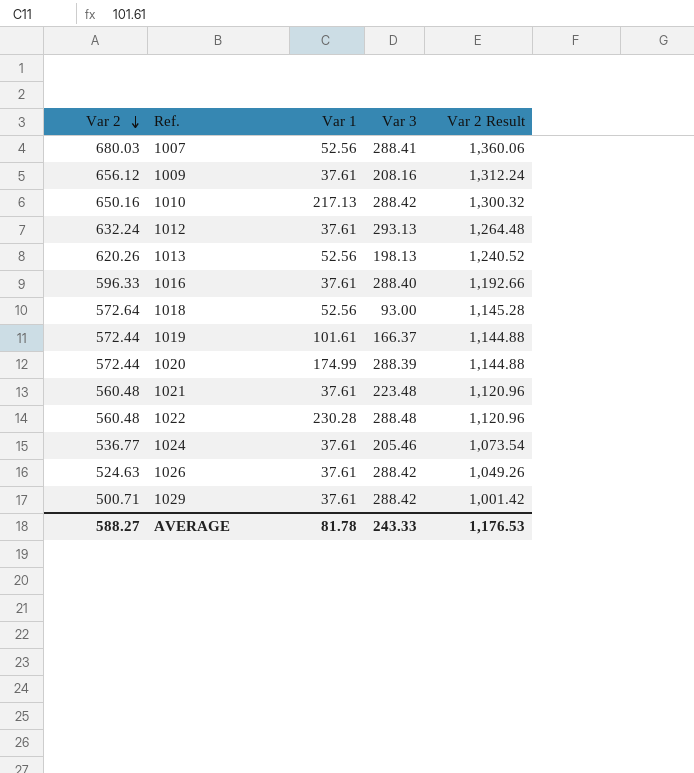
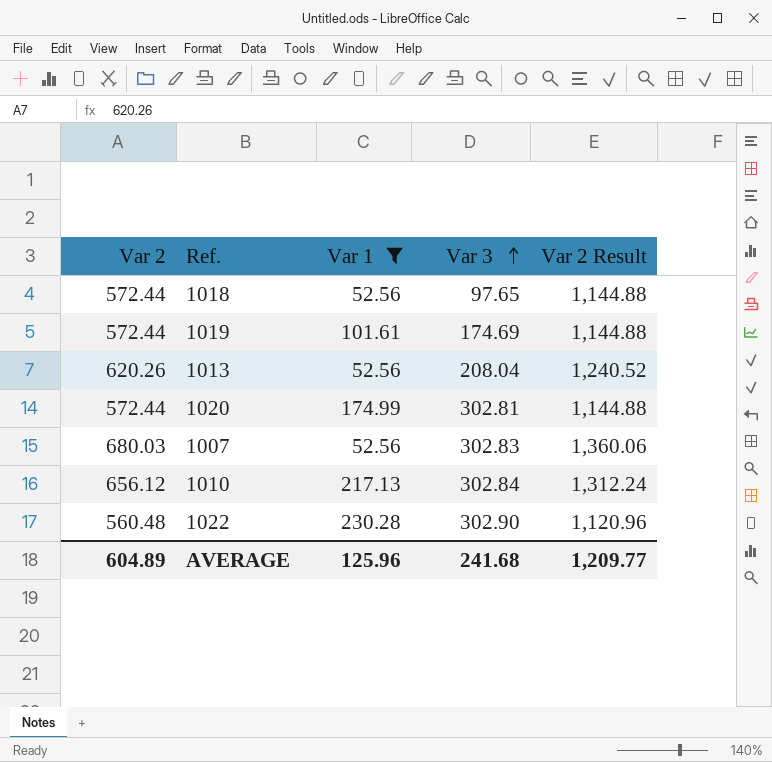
filter: none -> Var 1 != 37.61
row order: Var 2 descending -> Var 3 ascending
1018 | Var 2: 572.64 -> 572.44
1018 | Var 3: 93.00 -> 97.65
1018 | Var 2 Result: 1,145.28 -> 1,144.88
1019 | Var 3: 166.37 -> 174.69
1013 | Var 3: 198.13 -> 208.04
1020 | Var 3: 288.39 -> 302.81
1007 | Var 3: 288.41 -> 302.83
1010 | Var 2: 650.16 -> 656.12
1010 | Var 3: 288.42 -> 302.84
1010 | Var 2 Result: 1,300.32 -> 1,312.24
1022 | Var 3: 288.48 -> 302.90
AVERAGE | Var 2: 588.27 -> 604.89
AVERAGE | Var 1: 81.78 -> 125.96
AVERAGE | Var 3: 243.33 -> 241.68
AVERAGE | Var 2 Result: 1,176.53 -> 1,209.77

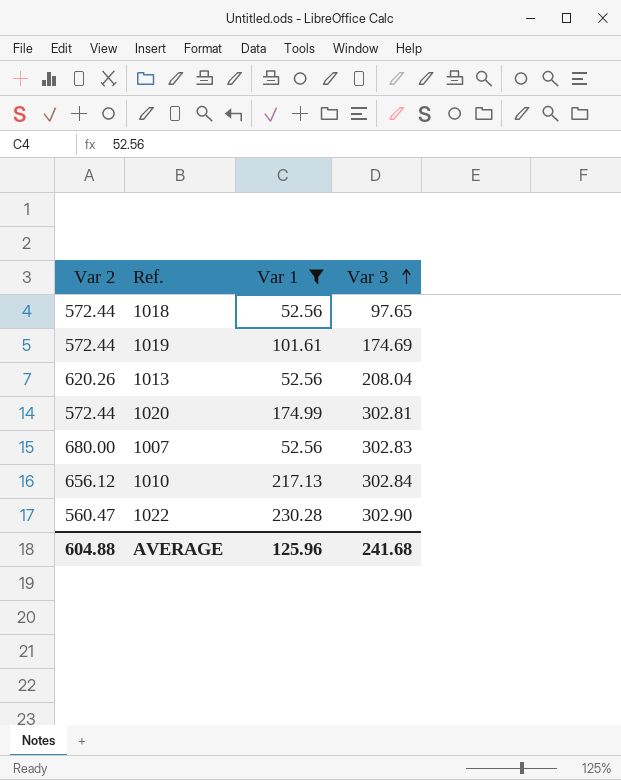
column Var 2 Result | formula: [Var 2] * 2 -> none
1007 | Var 2: 680.03 -> 680.00
1022 | Var 2: 560.48 -> 560.47
AVERAGE | Var 2: 604.89 -> 604.88

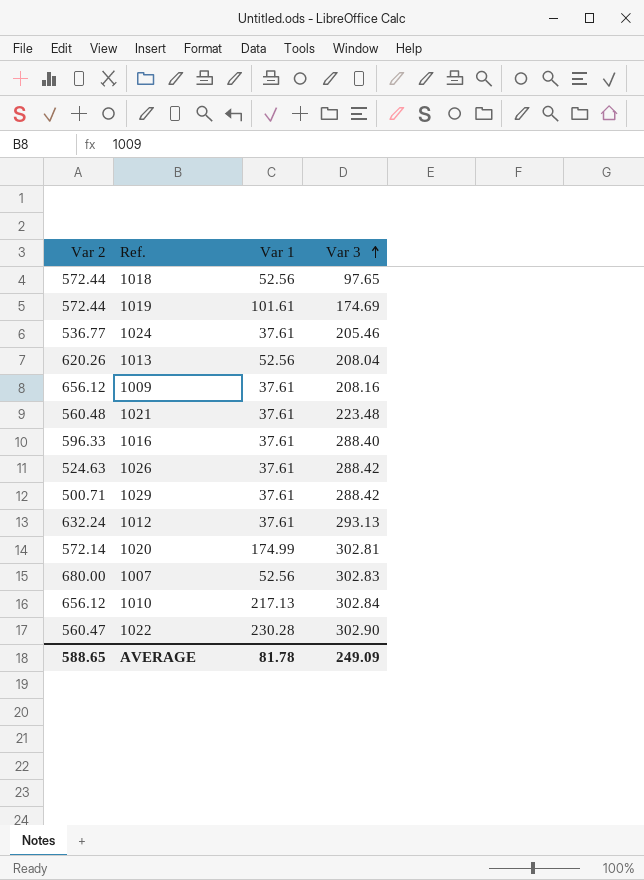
filter: Var 1 != 37.61 -> none
1020 | Var 2: 572.44 -> 572.14
AVERAGE | Var 2: 604.88 -> 588.65
AVERAGE | Var 1: 125.96 -> 81.78
AVERAGE | Var 3: 241.68 -> 249.09

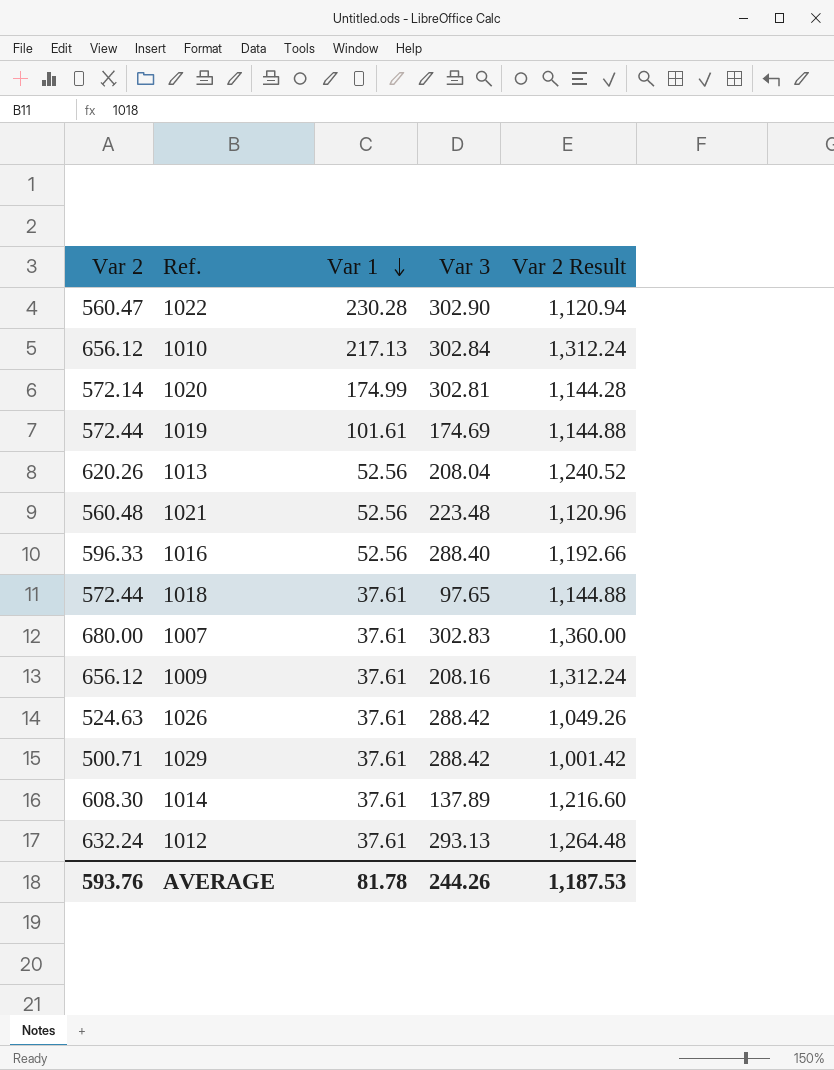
row order: Var 3 ascending -> Var 1 descending
column Var 2 Result | formula: none -> [Var 2] * 2
row 1024: 536.77 | 37.61 | 205.46 -> none
1021 | Var 1: 37.61 -> 52.56
1016 | Var 1: 37.61 -> 52.56
1018 | Var 1: 52.56 -> 37.61
1007 | Var 1: 52.56 -> 37.61
row 1014: none -> 608.30 | 37.61 | 137.89 | 1,216.60
AVERAGE | Var 2: 588.65 -> 593.76
AVERAGE | Var 3: 249.09 -> 244.26

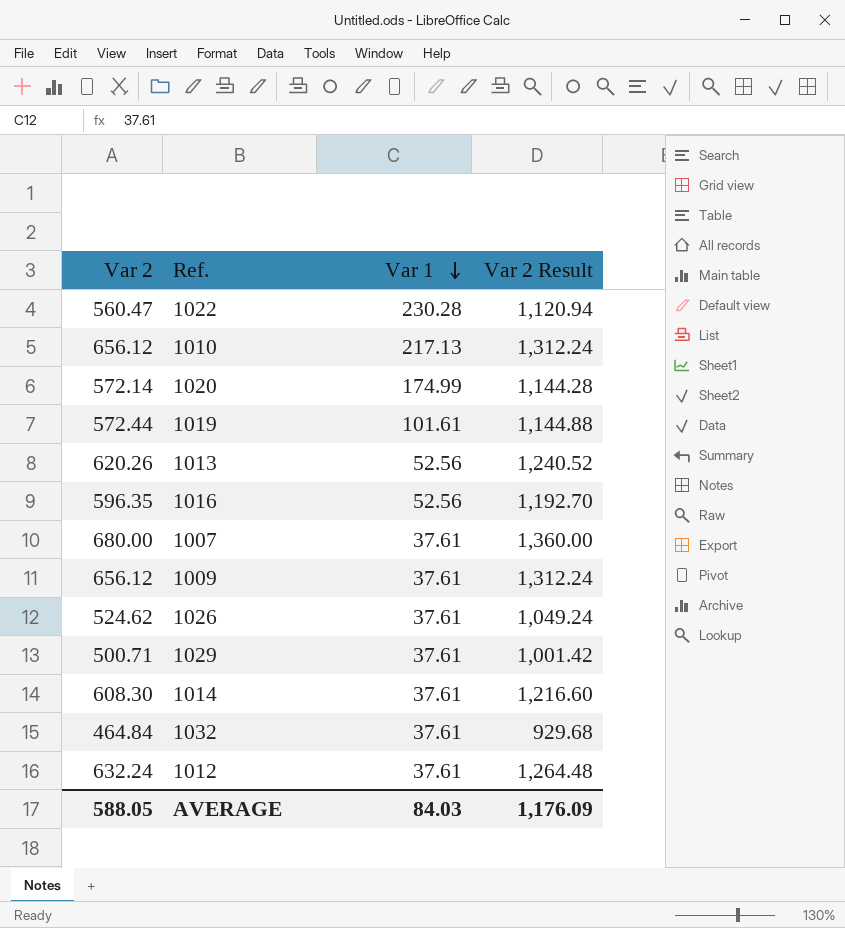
column Var 3 | position: 4 -> none
row 1021: 560.48 | 52.56 | 223.48 | 1,120.96 -> none
row 1018: 572.44 | 37.61 | 97.65 | 1,144.88 -> none
1016 | Var 2: 596.33 -> 596.35
1016 | Var 2 Result: 1,192.66 -> 1,192.70
1026 | Var 2: 524.63 -> 524.62
1026 | Var 2 Result: 1,049.26 -> 1,049.24
row 1032: none -> 464.84 | 37.61 | 929.68
AVERAGE | Var 2: 593.76 -> 588.05
AVERAGE | Var 1: 81.78 -> 84.03
AVERAGE | Var 2 Result: 1,187.53 -> 1,176.09

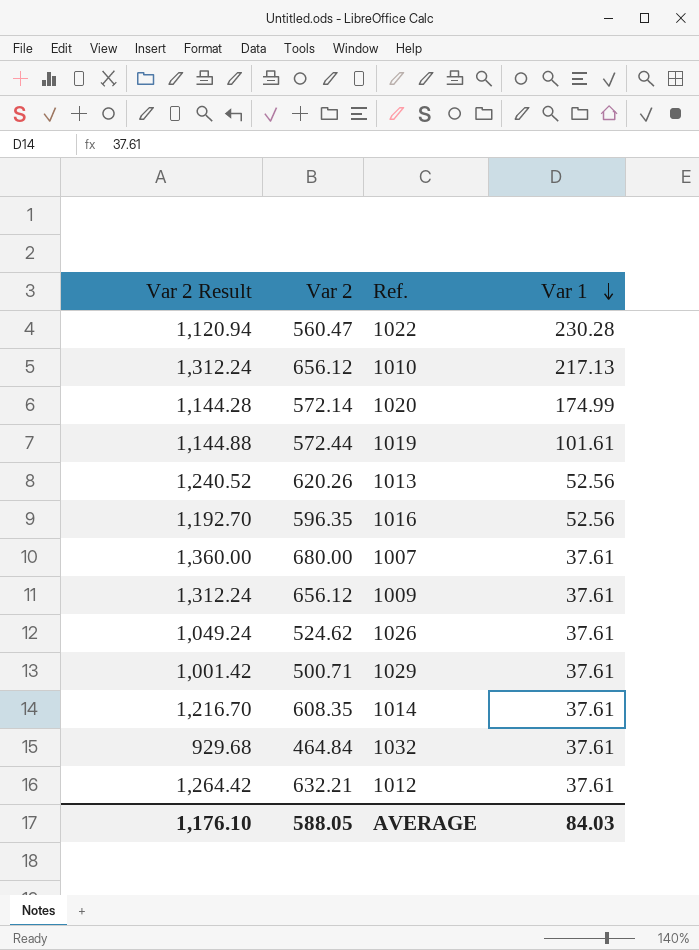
column Var 2 Result | position: 4 -> 1
1014 | Var 2 Result: 1,216.60 -> 1,216.70
1014 | Var 2: 608.30 -> 608.35
1012 | Var 2 Result: 1,264.48 -> 1,264.42
1012 | Var 2: 632.24 -> 632.21
AVERAGE | Var 2 Result: 1,176.09 -> 1,176.10

